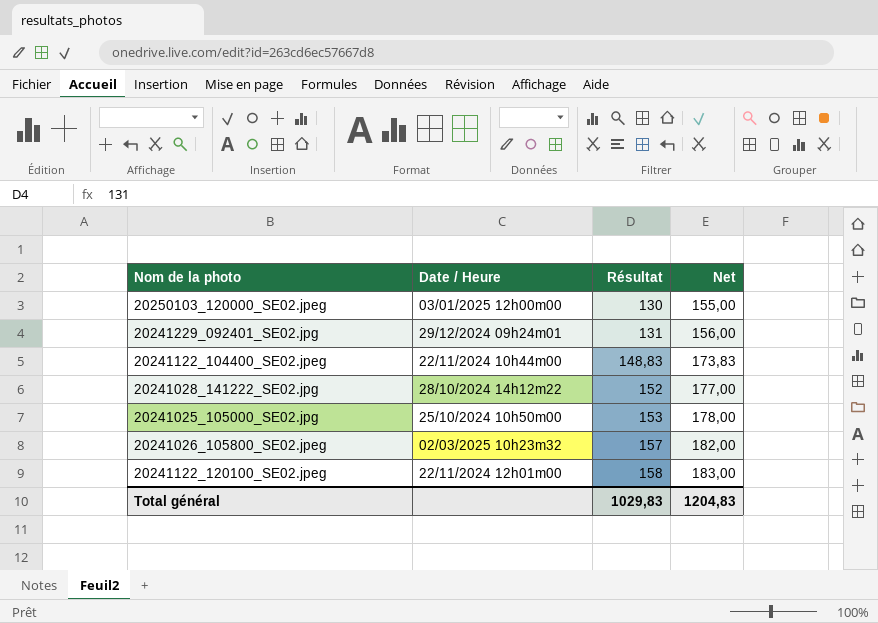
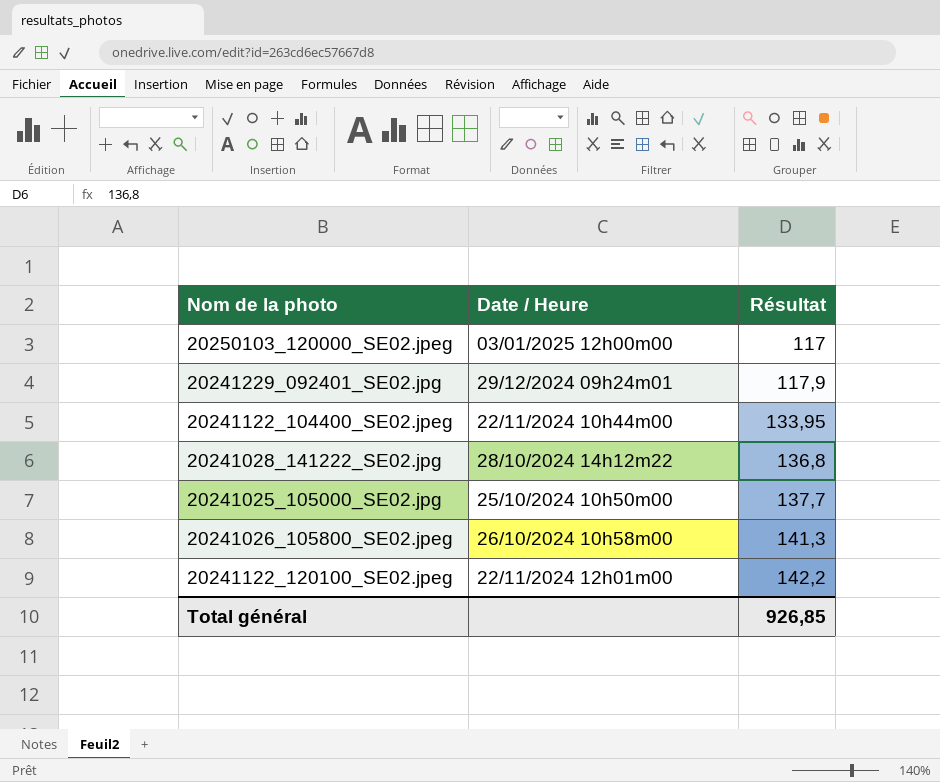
column Net | formula: [Résultat] + 25 -> none
20250103_120000_SE02.jpeg | Résultat: 130 -> 117
20241229_092401_SE02.jpg | Résultat: 131 -> 117,9
20241122_104400_SE02.jpeg | Résultat: 148,83 -> 133,95
20241028_141222_SE02.jpg | Résultat: 152 -> 136,8
20241025_105000_SE02.jpg | Résultat: 153 -> 137,7
20241026_105800_SE02.jpeg | Date / Heure: 02/03/2025 10h23m32 -> 26/10/2024 10h58m00
20241026_105800_SE02.jpeg | Résultat: 157 -> 141,3
20241122_120100_SE02.jpeg | Résultat: 158 -> 142,2
Total général | Résultat: 1029,83 -> 926,85

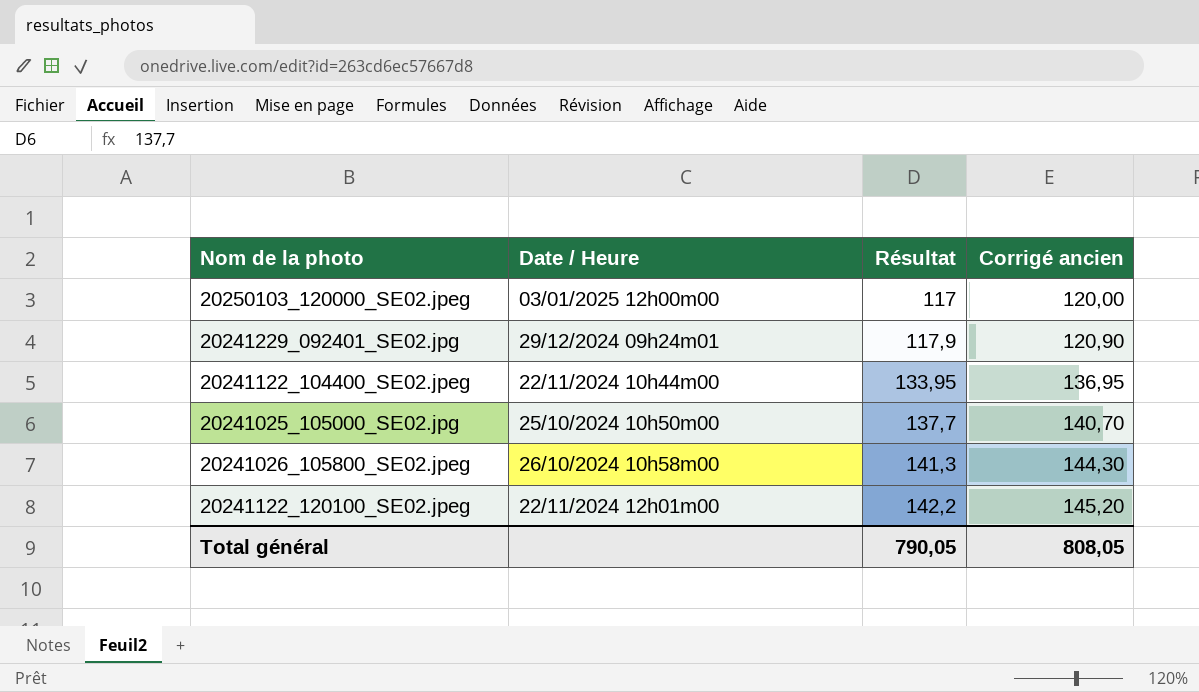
column Corrigé ancien | formula: none -> [Résultat] + 3
row 20241028_141222_SE02.jpg: 28/10/2024 14h12m22 | 136,8 -> none
Total général | Résultat: 926,85 -> 790,05

